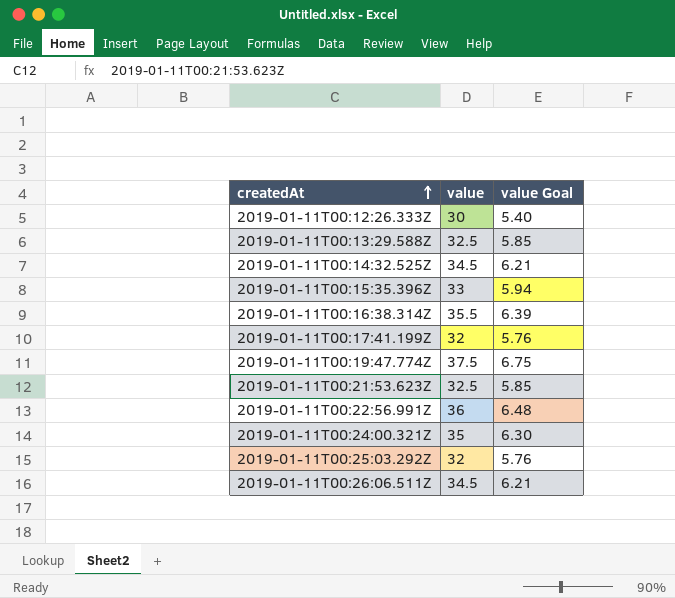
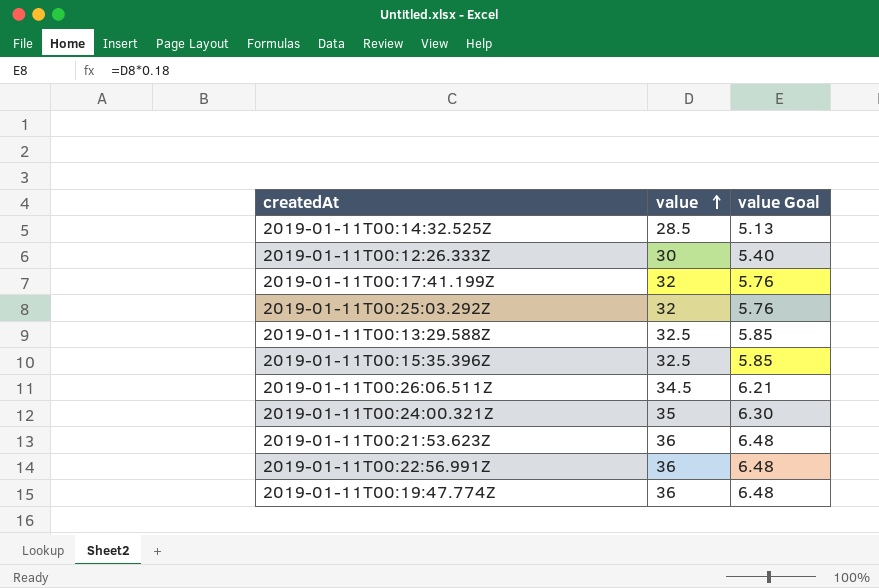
row order: createdAt ascending -> value ascending
row 2019-01-11T00:16:38.314Z: 35.5 | 6.39 -> none
2019-01-11T00:14:32.525Z | value: 34.5 -> 28.5
2019-01-11T00:14:32.525Z | value Goal: 6.21 -> 5.13
2019-01-11T00:15:35.396Z | value: 33 -> 32.5
2019-01-11T00:15:35.396Z | value Goal: 5.94 -> 5.85
2019-01-11T00:21:53.623Z | value: 32.5 -> 36
2019-01-11T00:21:53.623Z | value Goal: 5.85 -> 6.48
2019-01-11T00:19:47.774Z | value: 37.5 -> 36
2019-01-11T00:19:47.774Z | value Goal: 6.75 -> 6.48

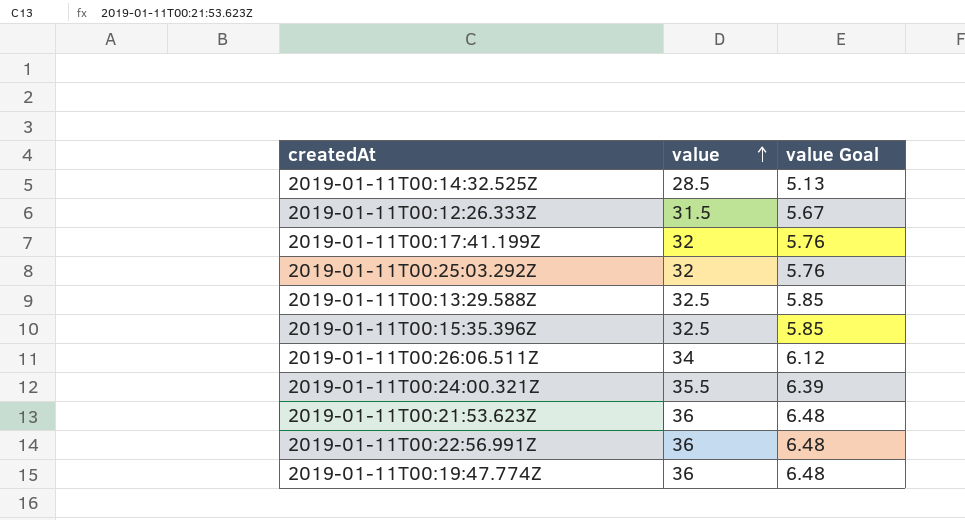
2019-01-11T00:12:26.333Z | value: 30 -> 31.5
2019-01-11T00:12:26.333Z | value Goal: 5.40 -> 5.67
2019-01-11T00:26:06.511Z | value: 34.5 -> 34
2019-01-11T00:26:06.511Z | value Goal: 6.21 -> 6.12
2019-01-11T00:24:00.321Z | value: 35 -> 35.5
2019-01-11T00:24:00.321Z | value Goal: 6.30 -> 6.39

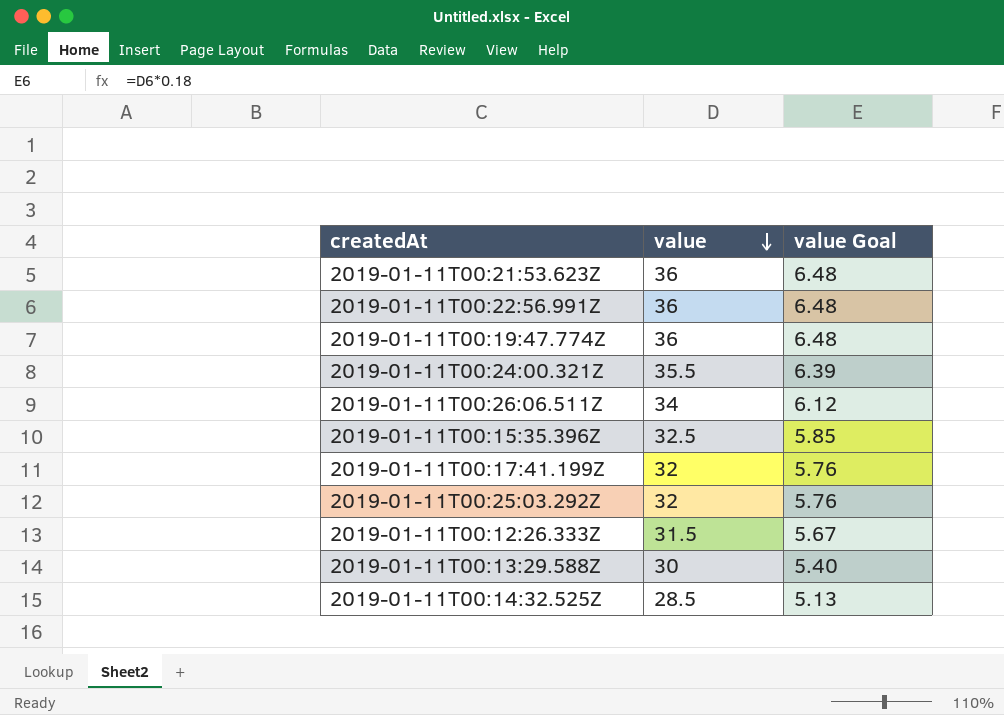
row order: value ascending -> value descending
2019-01-11T00:13:29.588Z | value: 32.5 -> 30
2019-01-11T00:13:29.588Z | value Goal: 5.85 -> 5.40

